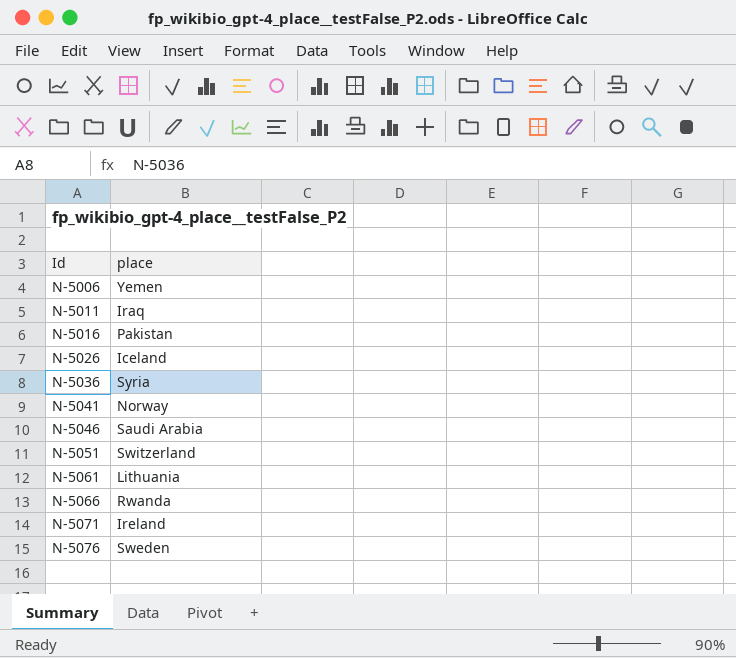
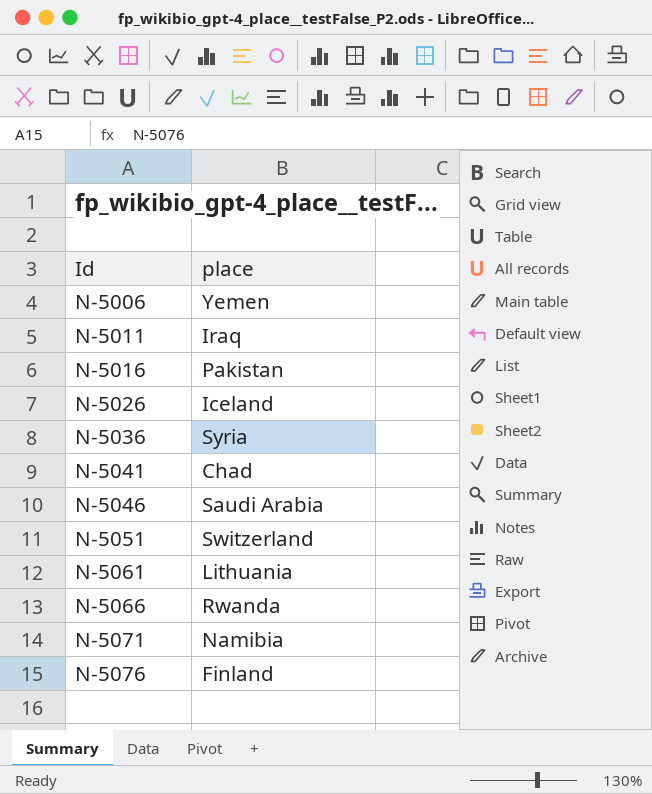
N-5041 | place: Norway -> Chad
N-5071 | place: Ireland -> Namibia
N-5076 | place: Sweden -> Finland

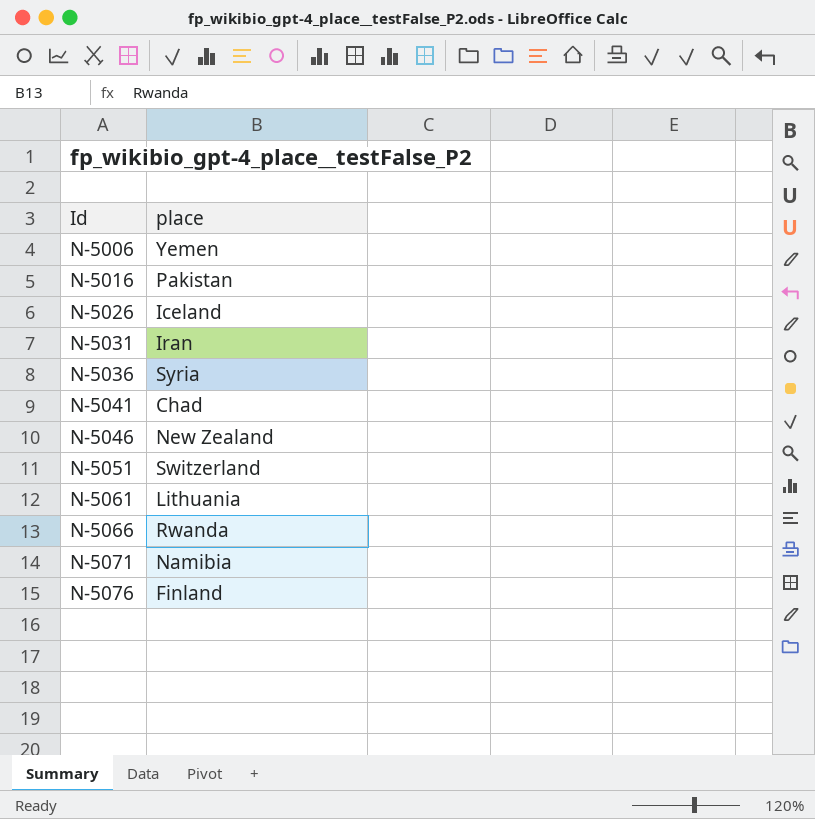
row N-5011: Iraq -> none
row N-5031: none -> Iran
N-5046 | place: Saudi Arabia -> New Zealand

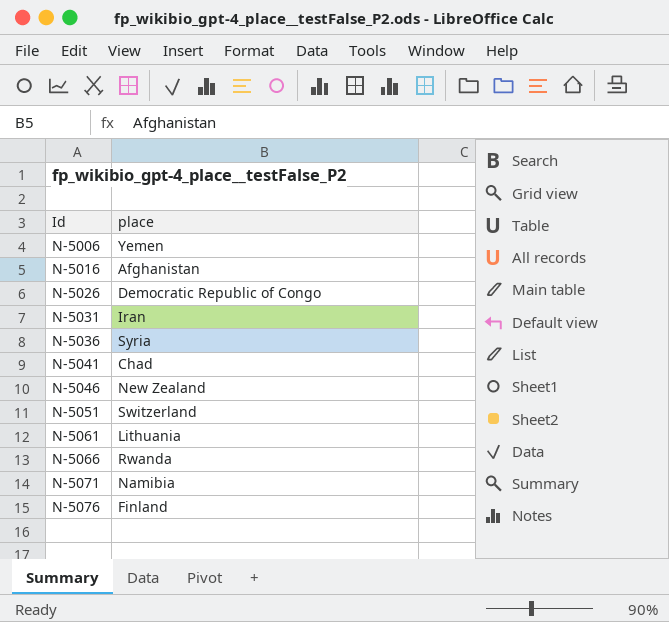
N-5016 | place: Pakistan -> Afghanistan
N-5026 | place: Iceland -> Democratic Republic of Congo

